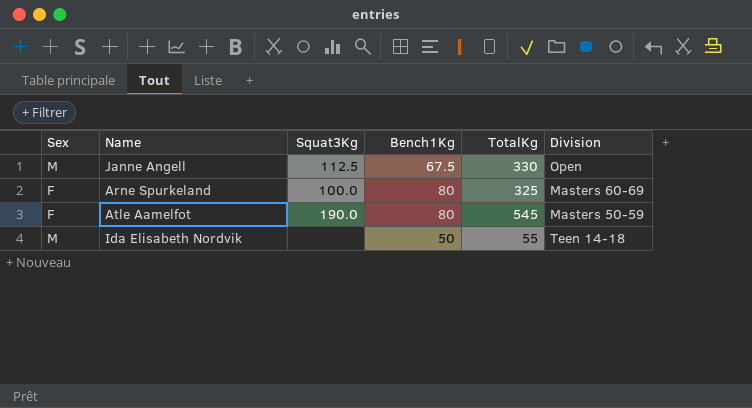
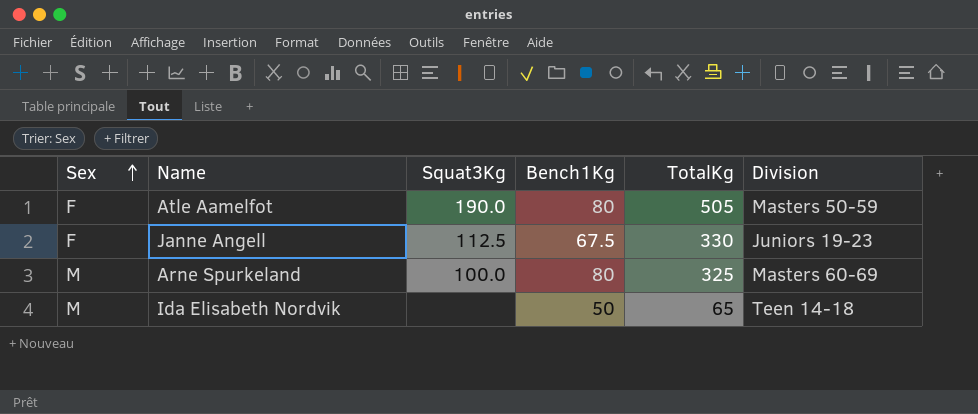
row order: none -> Sex ascending
Atle Aamelfot | TotalKg: 545 -> 505
Janne Angell | Sex: M -> F
Janne Angell | Division: Open -> Juniors 19-23
Arne Spurkeland | Sex: F -> M
Ida Elisabeth Nordvik | TotalKg: 55 -> 65

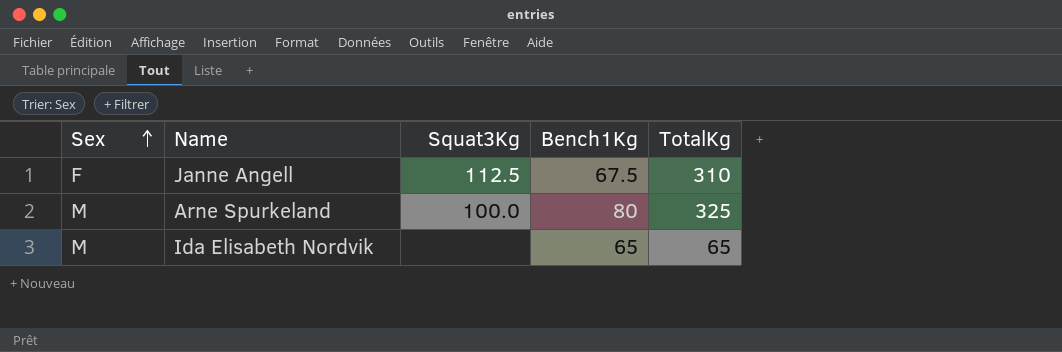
column Division | position: 6 -> none
row Atle Aamelfot: F | 190.0 | 80 | 505 | Masters 50-59 -> none
Janne Angell | TotalKg: 330 -> 310
Ida Elisabeth Nordvik | Bench1Kg: 50 -> 65

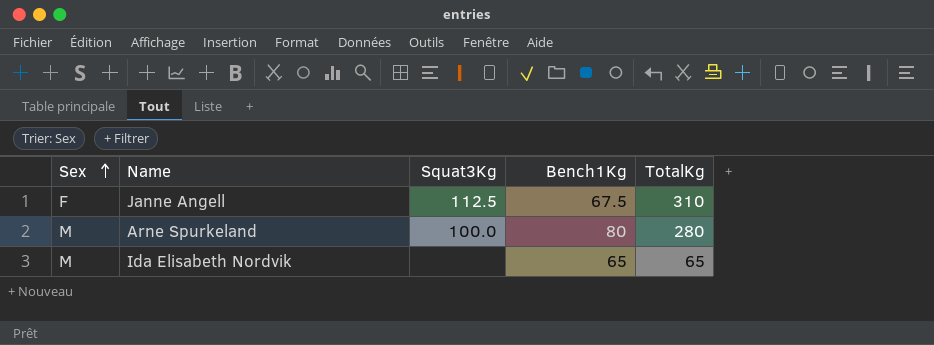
Arne Spurkeland | TotalKg: 325 -> 280

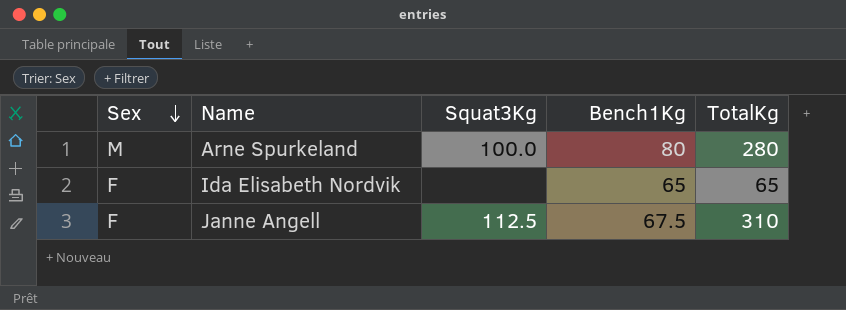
row order: Sex ascending -> Sex descending
Ida Elisabeth Nordvik | Sex: M -> F

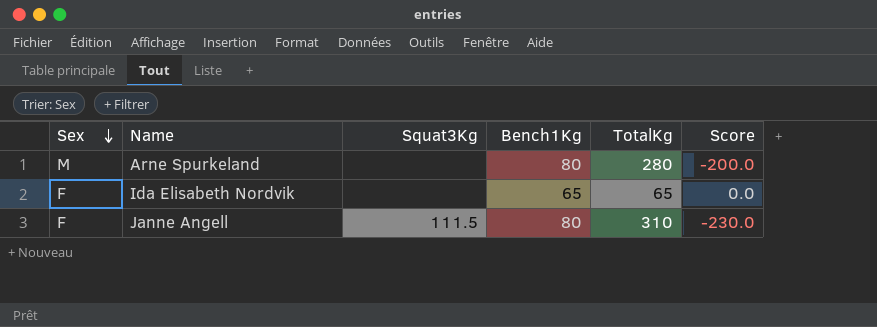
column Score | formula: none -> [Bench1Kg] - [TotalKg]
Arne Spurkeland | Squat3Kg: 100.0 -> none
Janne Angell | Squat3Kg: 112.5 -> 111.5
Janne Angell | Bench1Kg: 67.5 -> 80

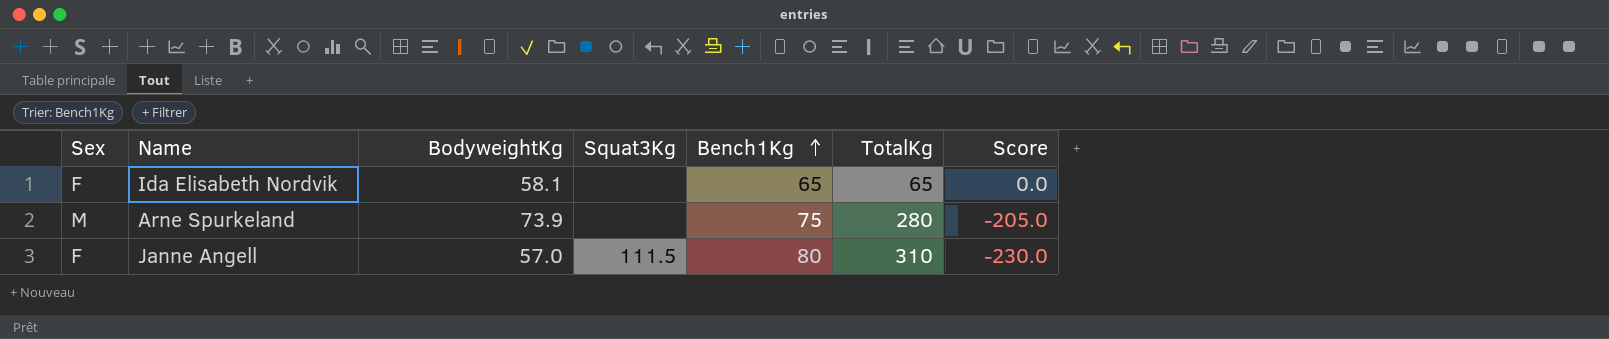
row order: Sex descending -> Bench1Kg ascending
column BodyweightKg | position: none -> 3
Arne Spurkeland | Bench1Kg: 80 -> 75
Arne Spurkeland | Score: -200.0 -> -205.0

